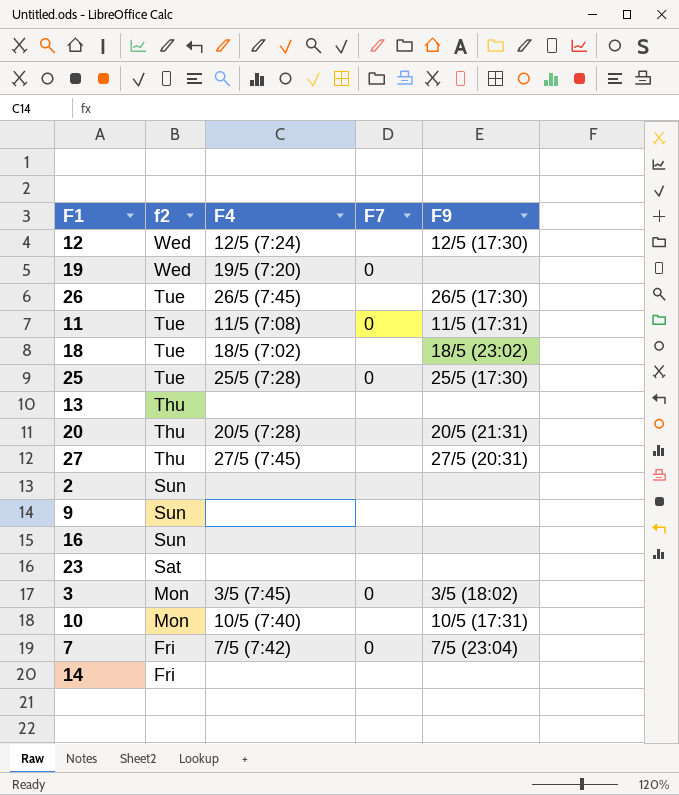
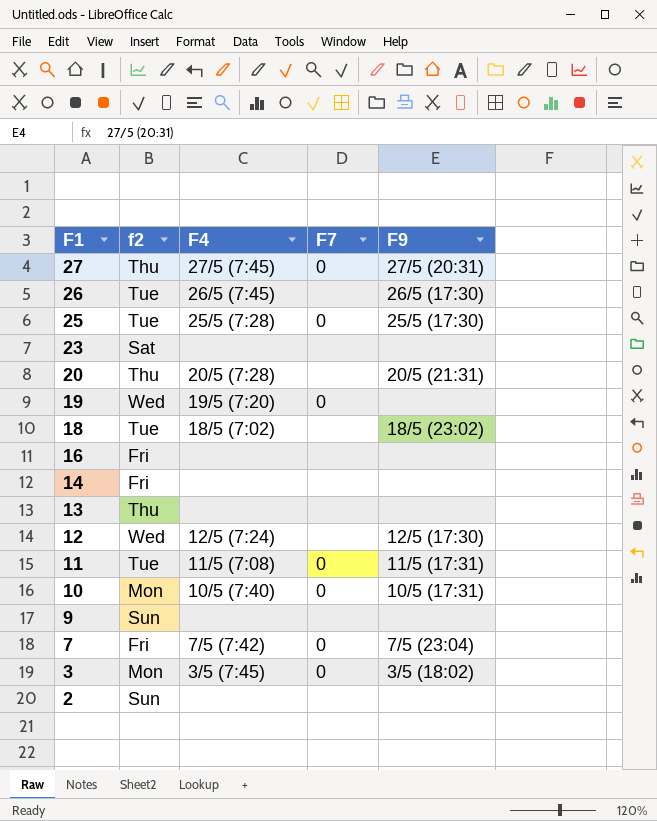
row order: f2 descending -> F1 descending
27 | F7: none -> 0
16 | f2: Sun -> Fri
10 | F7: none -> 0

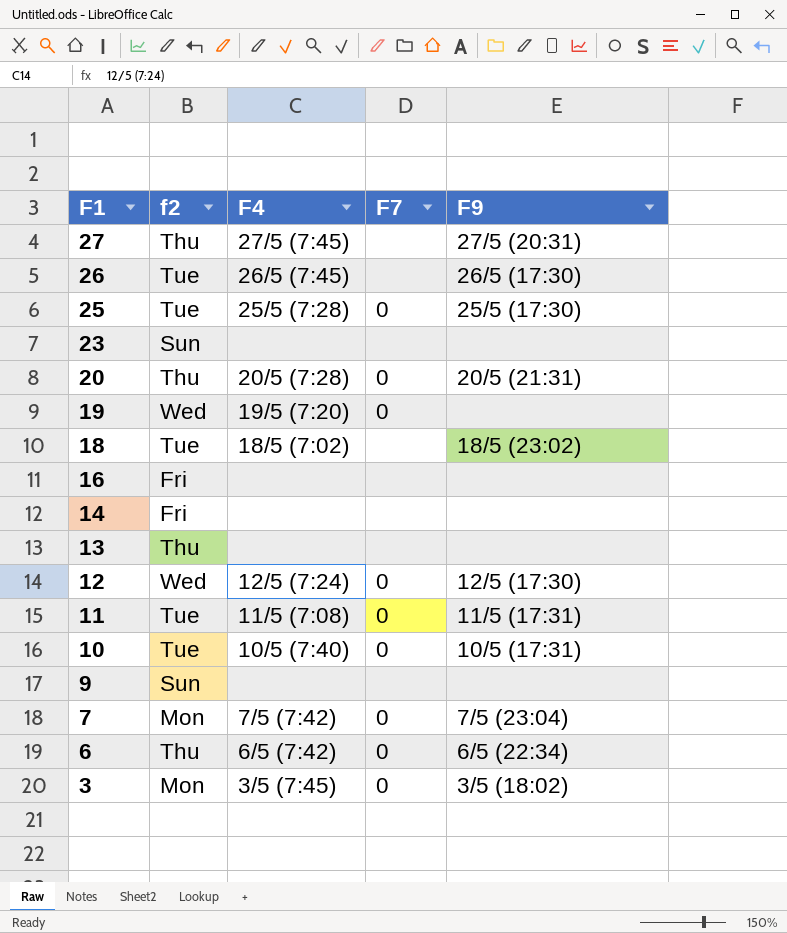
row 2: Sun | none | none | none -> none
27 | F7: 0 -> none
23 | f2: Sat -> Sun
20 | F7: none -> 0
12 | F7: none -> 0
10 | f2: Mon -> Tue
7 | f2: Fri -> Mon
row 6: none -> Thu | 6/5 (7:42) | 0 | 6/5 (22:34)

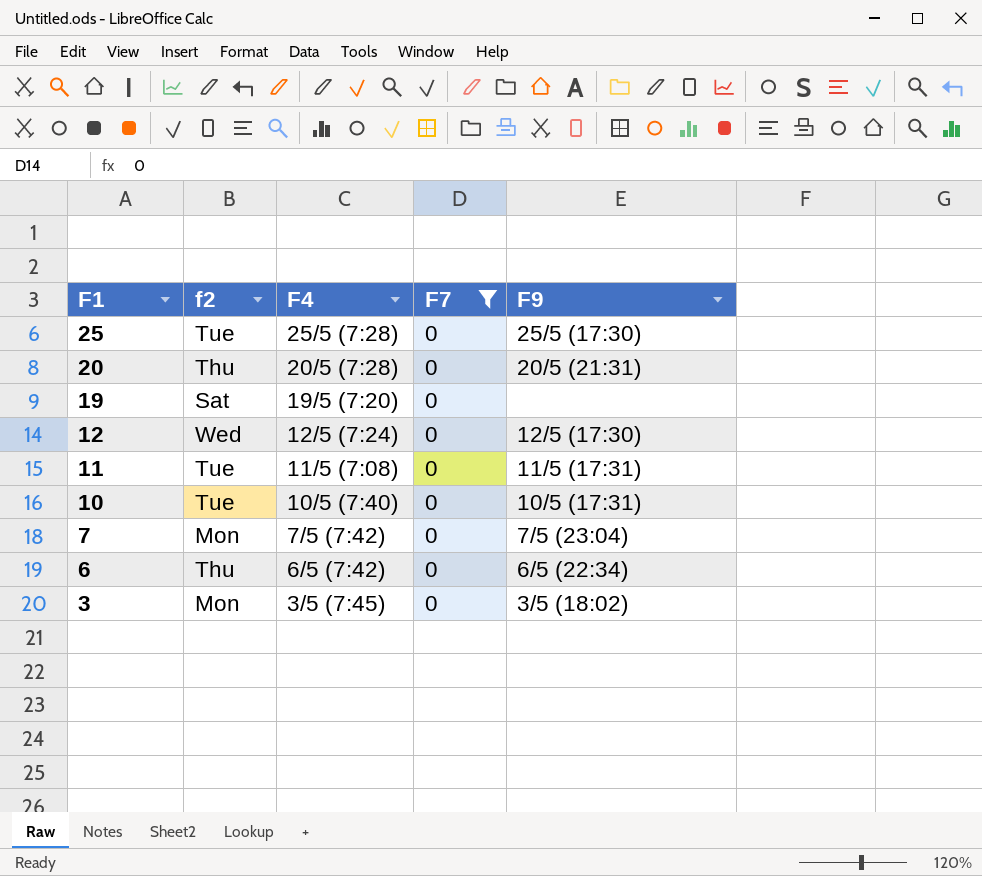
filter: none -> F7 = 0
19 | f2: Wed -> Sat

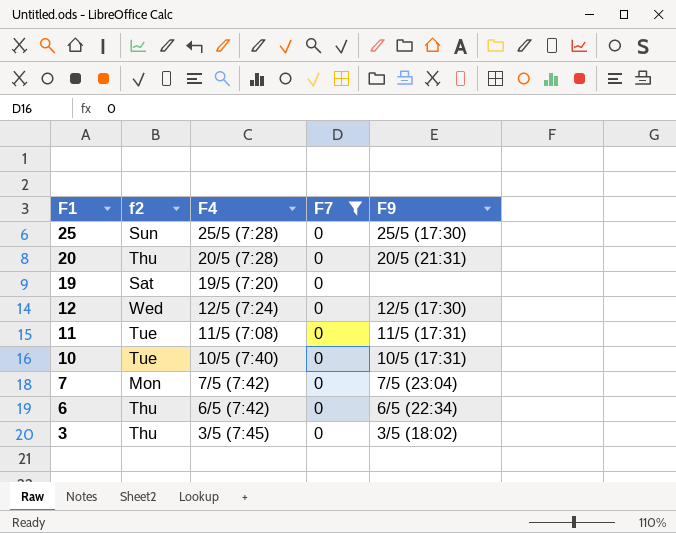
25 | f2: Tue -> Sun
3 | f2: Mon -> Thu

